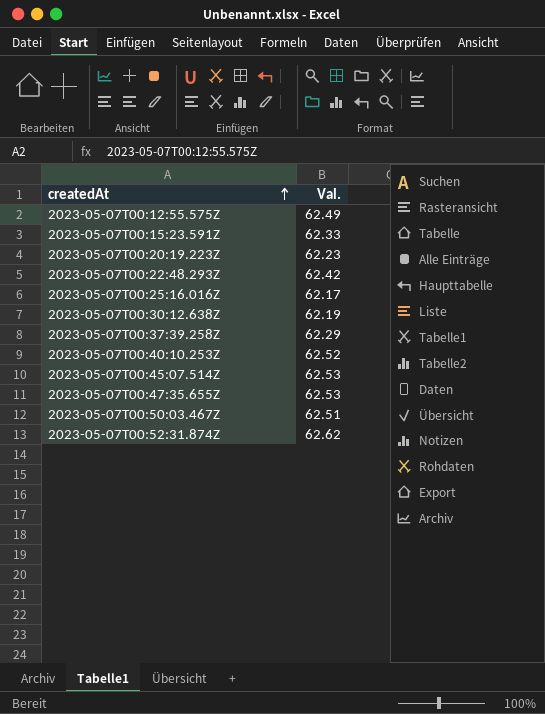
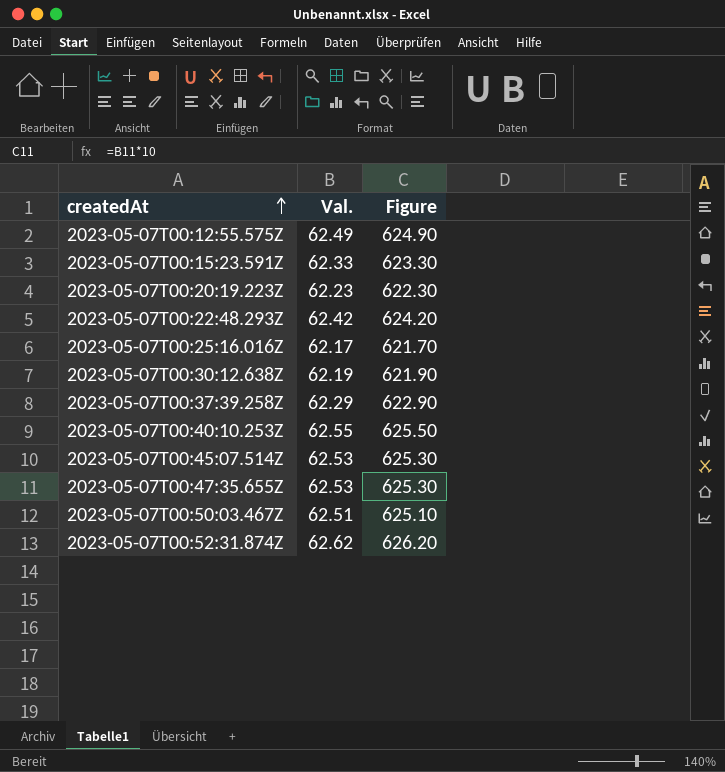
column Figure | formula: none -> [Val.] * 10
2023-05-07T00:40:10.253Z | Val.: 62.52 -> 62.55

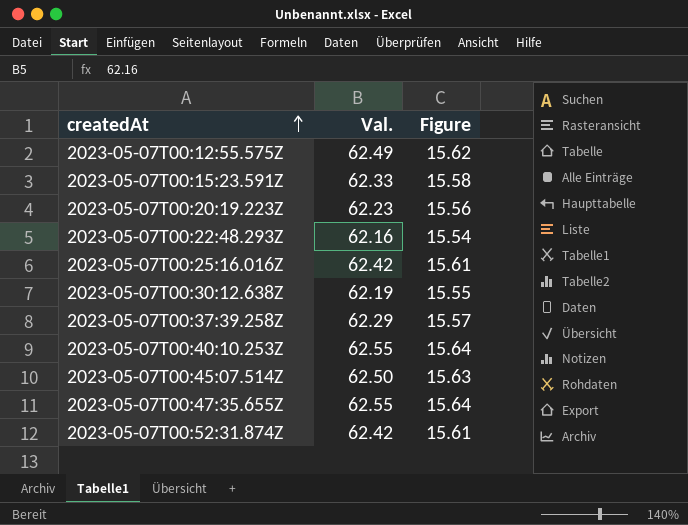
column Figure | formula: [Val.] * 10 -> [Val.] * 0.25
row 2023-05-07T00:50:03.467Z: 62.51 | 625.10 -> none
2023-05-07T00:22:48.293Z | Val.: 62.42 -> 62.16
2023-05-07T00:25:16.016Z | Val.: 62.17 -> 62.42
2023-05-07T00:45:07.514Z | Val.: 62.53 -> 62.50
2023-05-07T00:47:35.655Z | Val.: 62.53 -> 62.55
2023-05-07T00:52:31.874Z | Val.: 62.62 -> 62.42

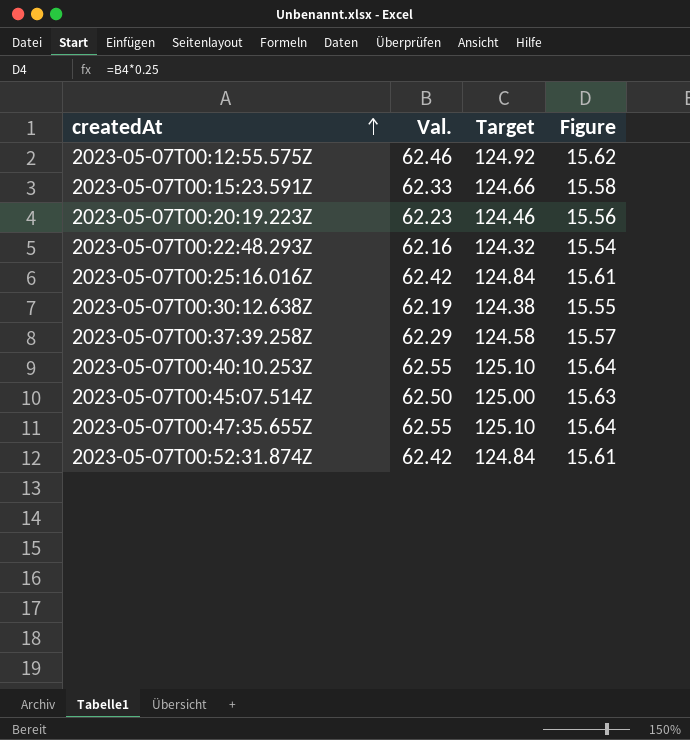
column Target | formula: none -> [Val.] * 2
2023-05-07T00:12:55.575Z | Val.: 62.49 -> 62.46

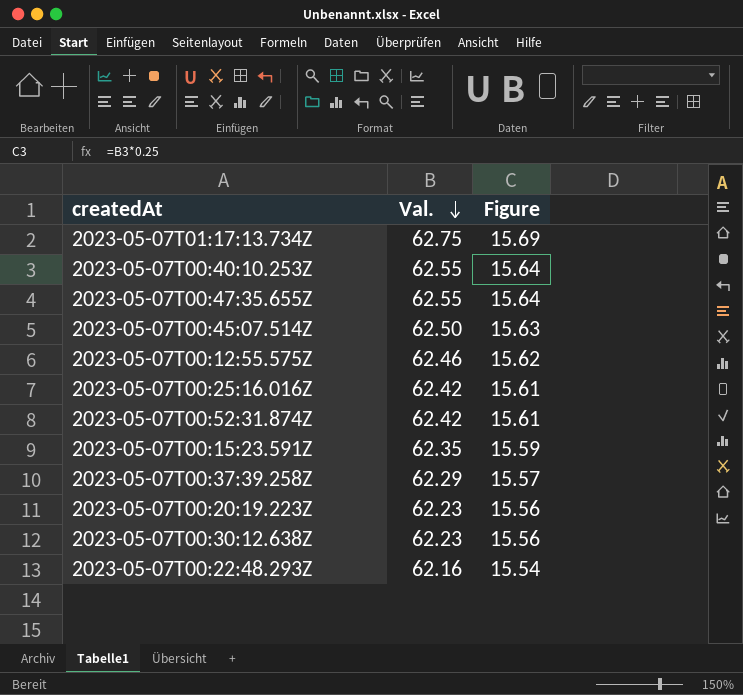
row order: createdAt ascending -> Val. descending
column Target | formula: [Val.] * 2 -> none
row 2023-05-07T01:17:13.734Z: none -> 62.75 | 15.69
2023-05-07T00:15:23.591Z | Val.: 62.33 -> 62.35
2023-05-07T00:15:23.591Z | Figure: 15.58 -> 15.59
2023-05-07T00:30:12.638Z | Val.: 62.19 -> 62.23
2023-05-07T00:30:12.638Z | Figure: 15.55 -> 15.56

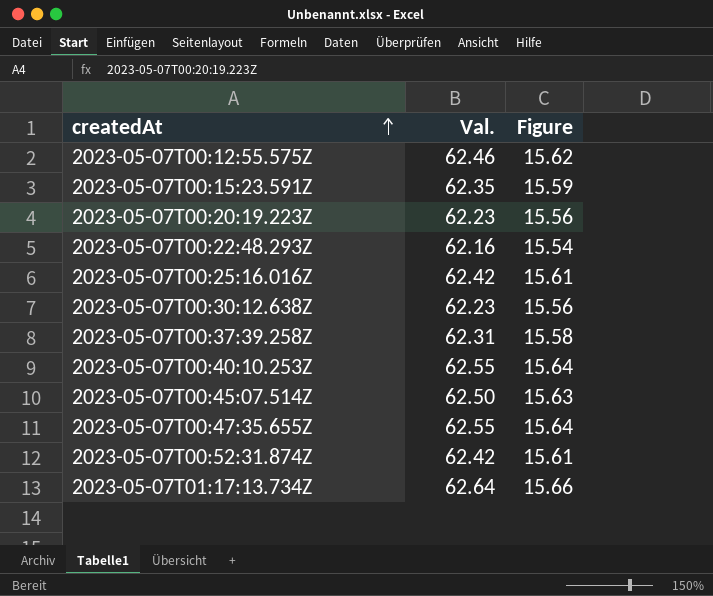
row order: Val. descending -> createdAt ascending
2023-05-07T00:37:39.258Z | Val.: 62.29 -> 62.31
2023-05-07T00:37:39.258Z | Figure: 15.57 -> 15.58
2023-05-07T01:17:13.734Z | Val.: 62.75 -> 62.64
2023-05-07T01:17:13.734Z | Figure: 15.69 -> 15.66

